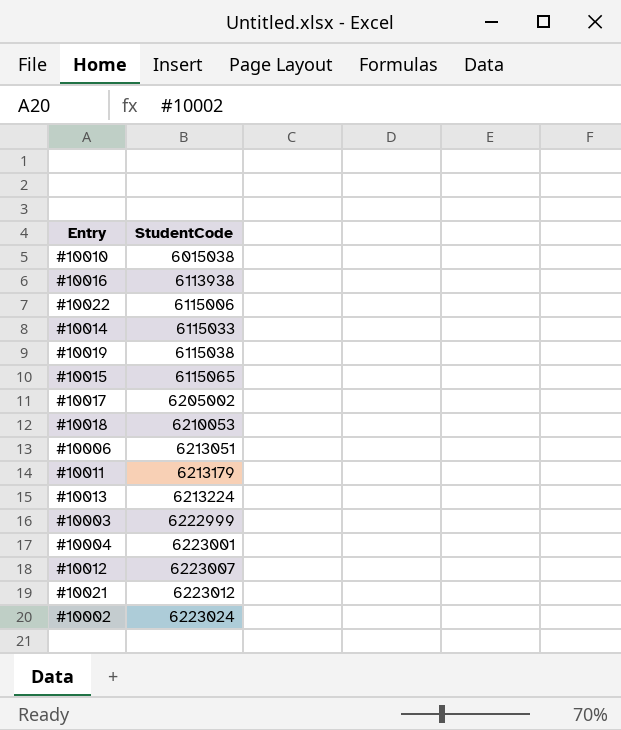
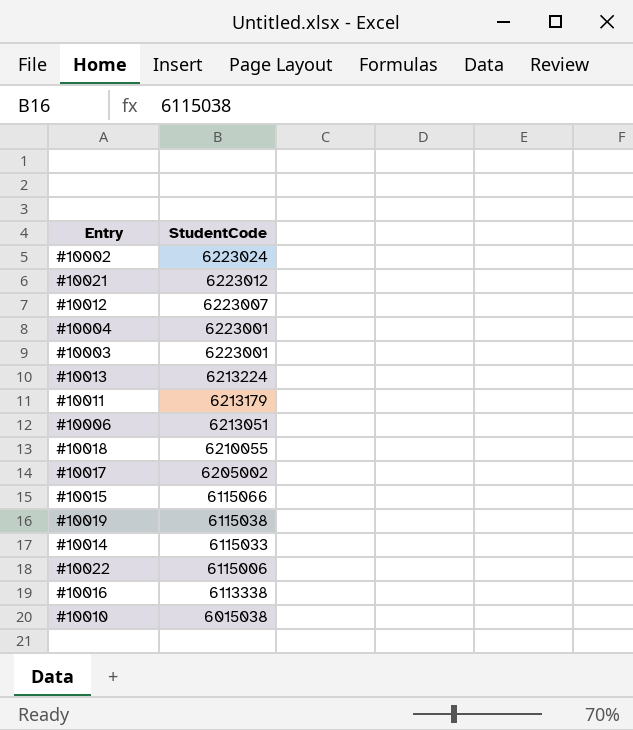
row order: StudentCode ascending -> StudentCode descending
#10003 | StudentCode: 6222999 -> 6223001
#10018 | StudentCode: 6210053 -> 6210055
#10015 | StudentCode: 6115065 -> 6115066
#10016 | StudentCode: 6113938 -> 6113338

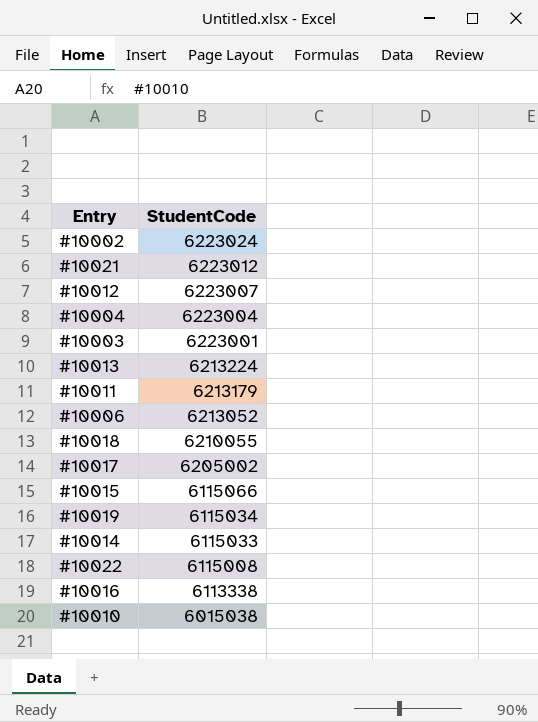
#10004 | StudentCode: 6223001 -> 6223004
#10006 | StudentCode: 6213051 -> 6213052
#10019 | StudentCode: 6115038 -> 6115034
#10022 | StudentCode: 6115006 -> 6115008

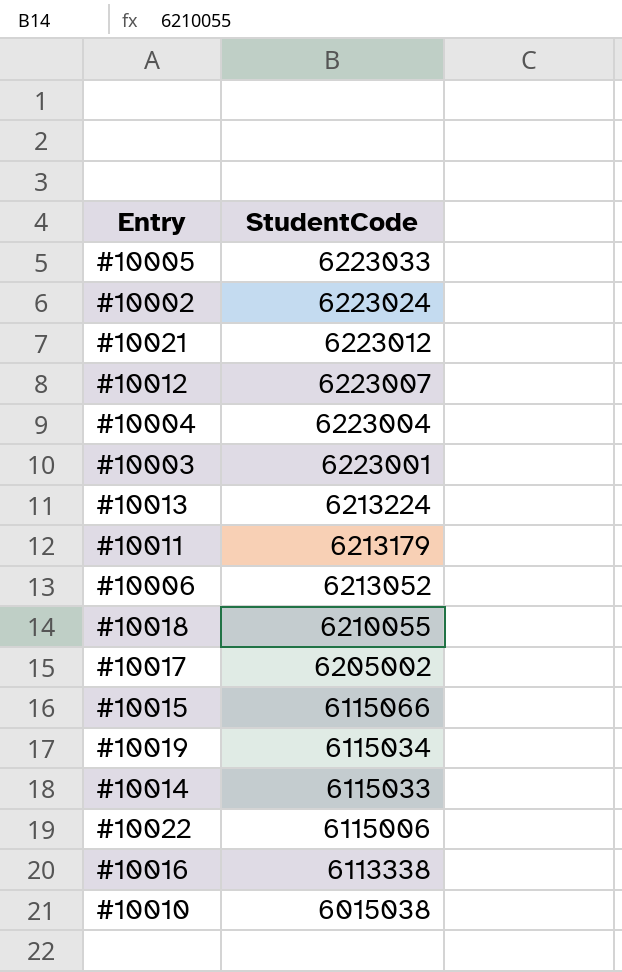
row #10005: none -> 6223033
#10022 | StudentCode: 6115008 -> 6115006

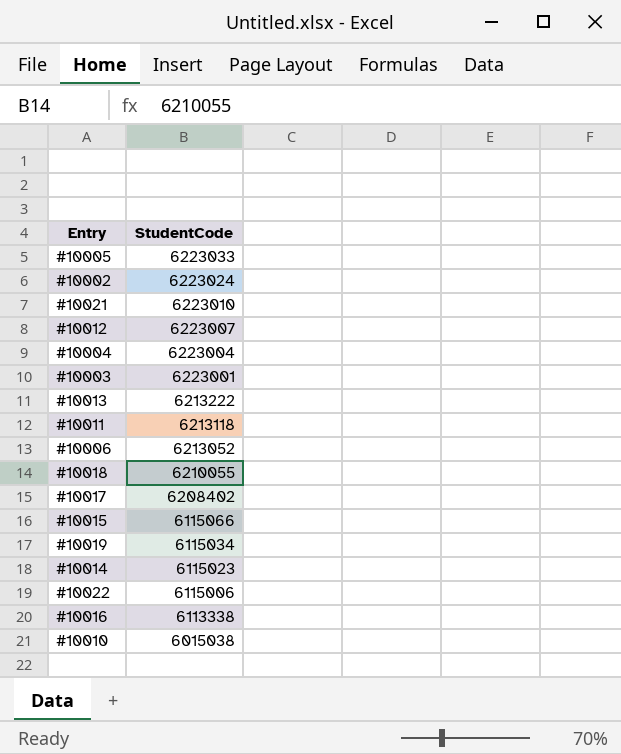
#10021 | StudentCode: 6223012 -> 6223010
#10013 | StudentCode: 6213224 -> 6213222
#10011 | StudentCode: 6213179 -> 6213118
#10017 | StudentCode: 6205002 -> 6208402
#10014 | StudentCode: 6115033 -> 6115023

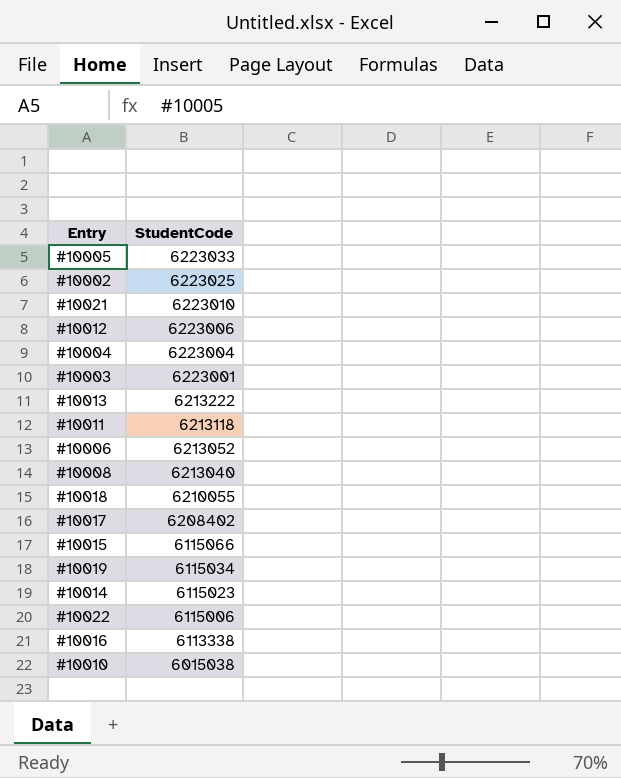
#10002 | StudentCode: 6223024 -> 6223025
#10012 | StudentCode: 6223007 -> 6223006
row #10008: none -> 6213040

